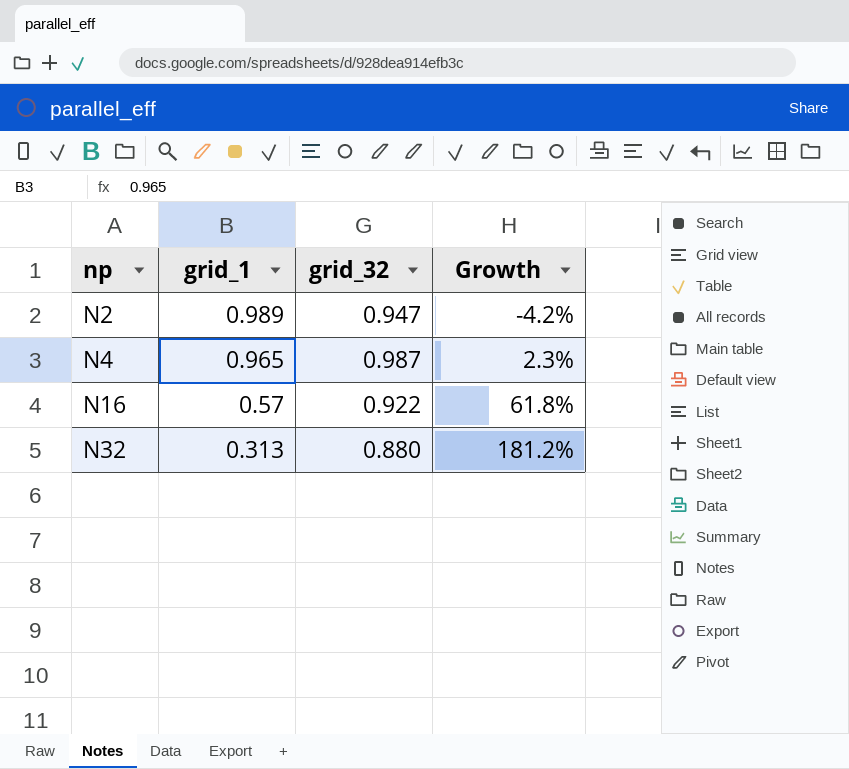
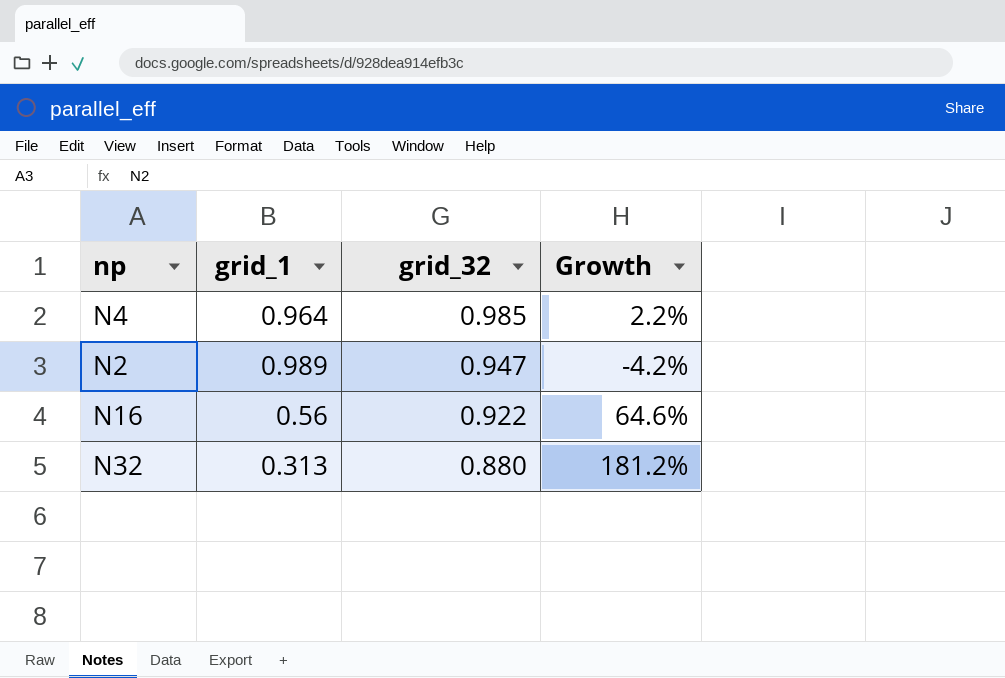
row order: np ascending -> grid_32 descending
N4 | grid_1: 0.965 -> 0.964
N4 | grid_32: 0.987 -> 0.985
N4 | Growth: 2.3% -> 2.2%
N16 | grid_1: 0.57 -> 0.56
N16 | Growth: 61.8% -> 64.6%

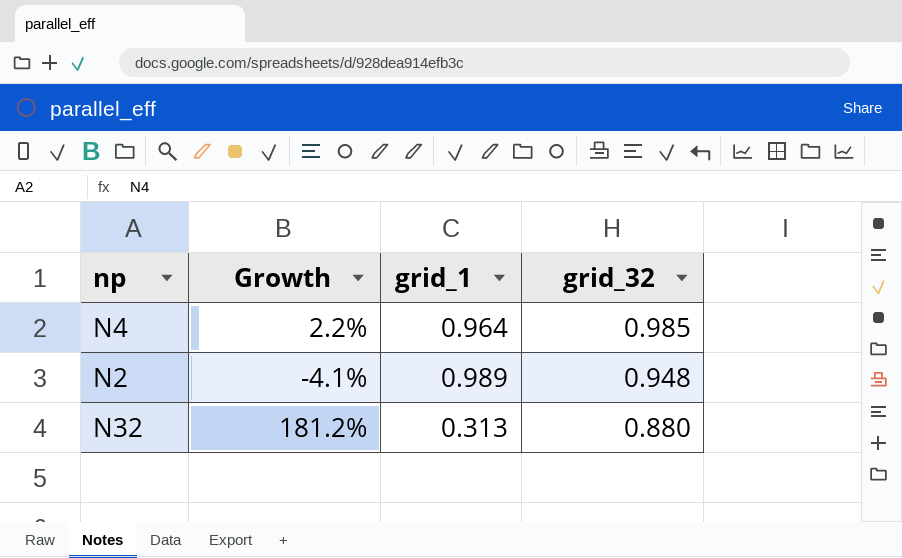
column Growth | position: 4 -> 2
row N16: 0.56 | 0.922 | 64.6% -> none
N2 | Growth: -4.2% -> -4.1%
N2 | grid_32: 0.947 -> 0.948

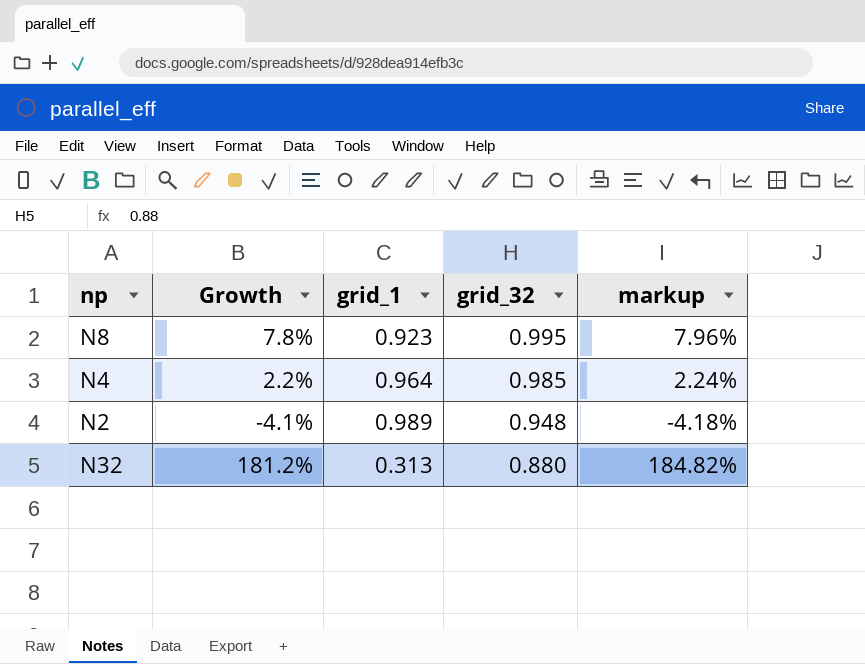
column markup | formula: none -> [Growth] * 1.02
row N8: none -> 7.8% | 0.923 | 0.995 | 7.96%

